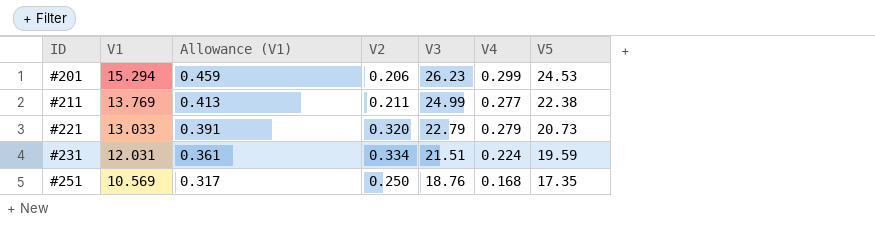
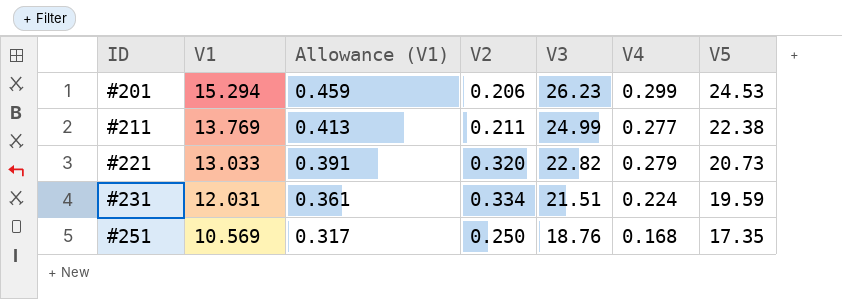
#221 | V3: 22.79 -> 22.82

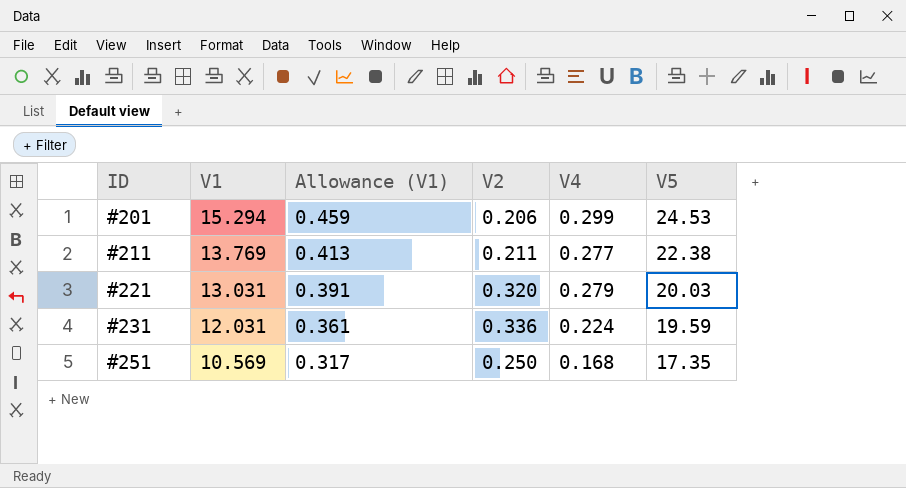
column V3 | position: 5 -> none
#221 | V1: 13.033 -> 13.031
#221 | V5: 20.73 -> 20.03
#231 | V2: 0.334 -> 0.336

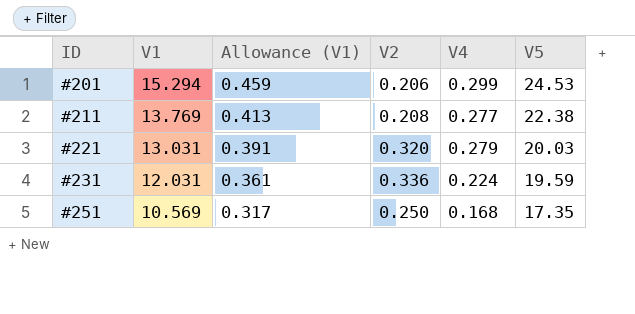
#211 | V2: 0.211 -> 0.208

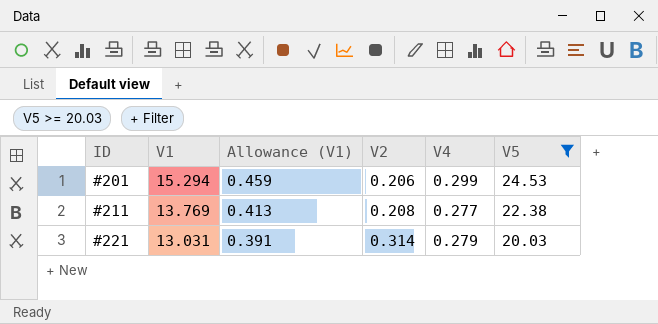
filter: none -> V5 >= 20.03
#221 | V2: 0.320 -> 0.314

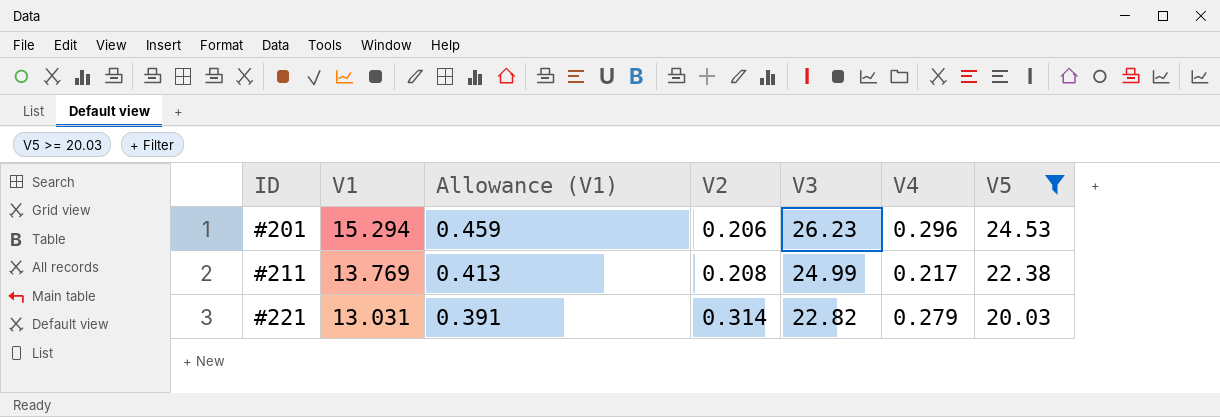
column V3 | position: none -> 5
#201 | V4: 0.299 -> 0.296
#211 | V4: 0.277 -> 0.217

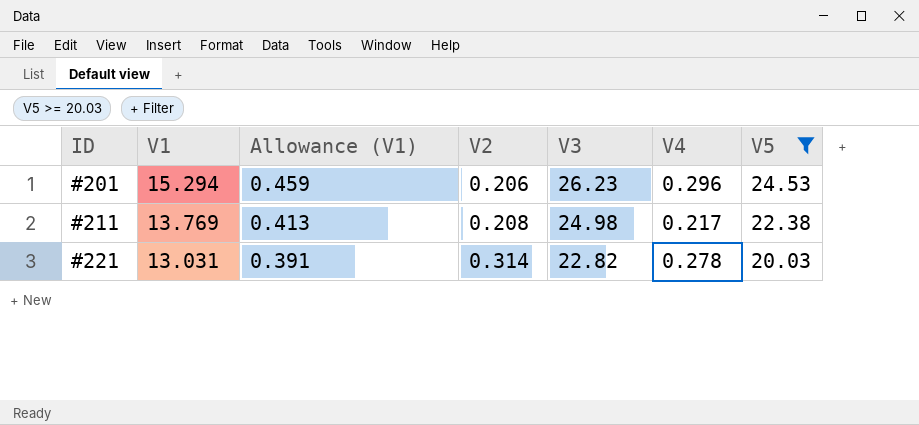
#211 | V3: 24.99 -> 24.98
#221 | V4: 0.279 -> 0.278

